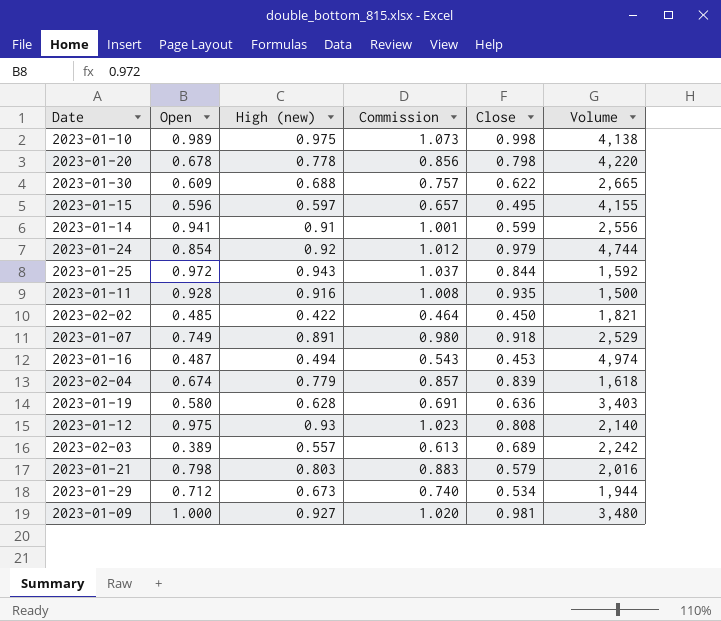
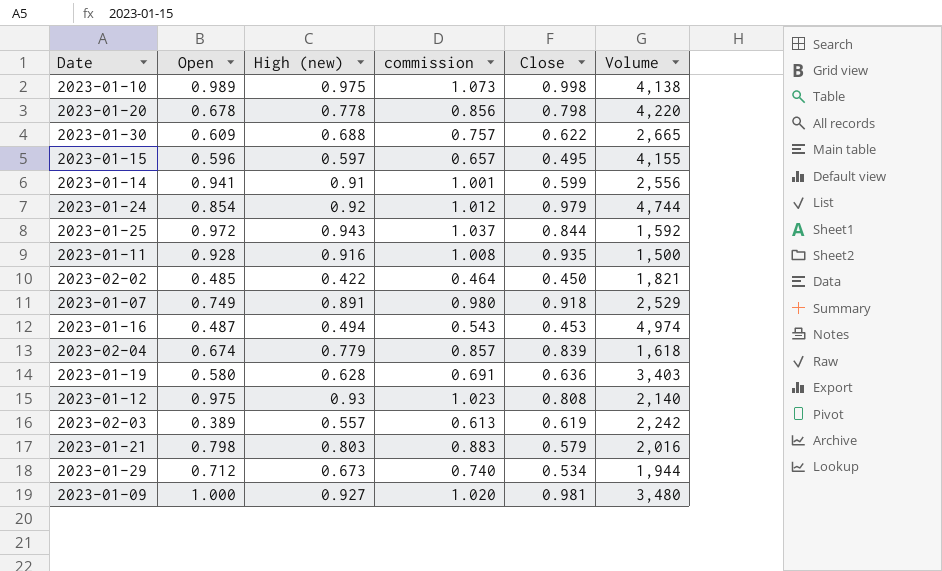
column name: Commission -> commission
2023-02-03 | Close: 0.689 -> 0.619

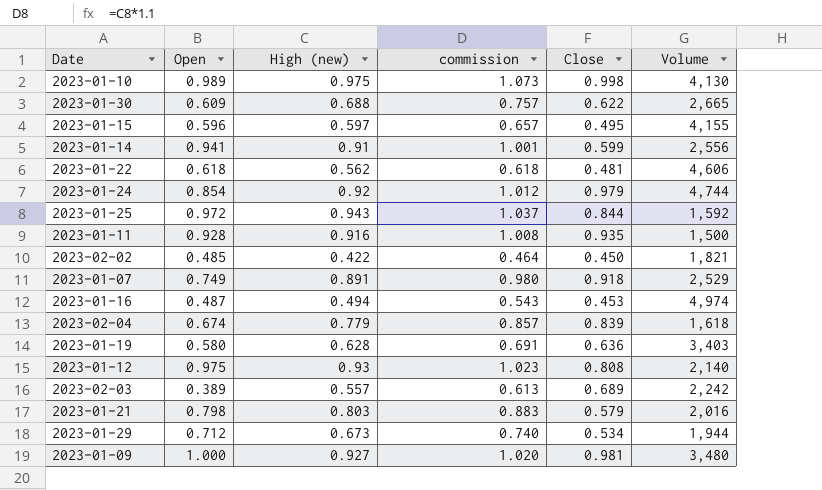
row 2023-01-20: 0.678 | 0.778 | 0.856 | 0.798 | 4,220 -> none
2023-01-10 | Volume: 4,138 -> 4,130
row 2023-01-22: none -> 0.618 | 0.562 | 0.618 | 0.481 | 4,606
2023-02-03 | Close: 0.619 -> 0.689

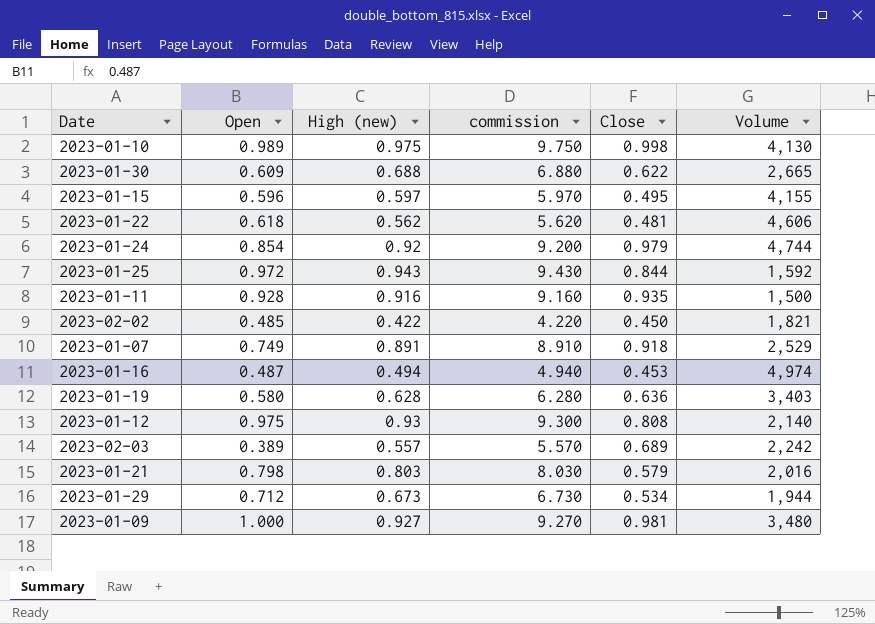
column commission | formula: [High (new)] * 1.1 -> [High (new)] * 10
row 2023-01-14: 0.941 | 0.91 | 1.001 | 0.599 | 2,556 -> none
row 2023-02-04: 0.674 | 0.779 | 0.857 | 0.839 | 1,618 -> none

